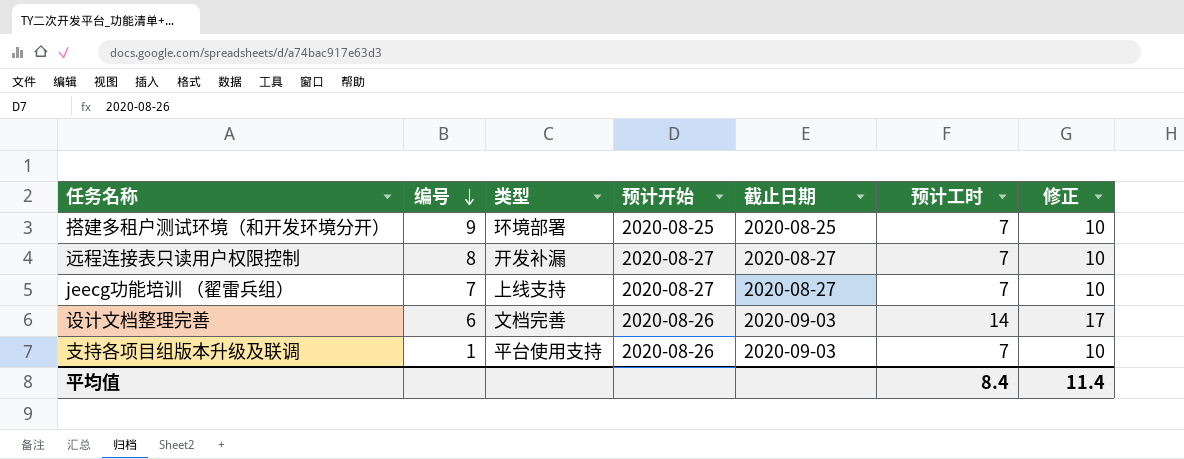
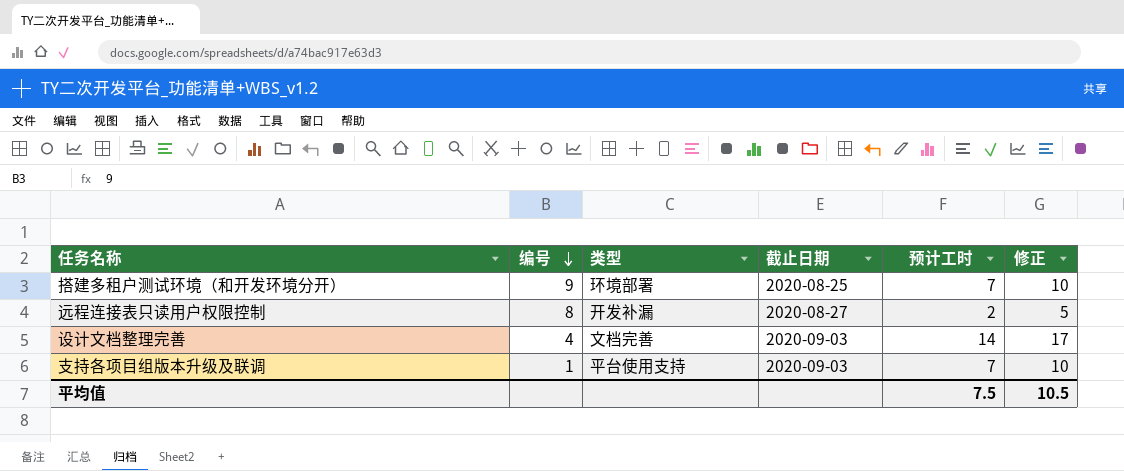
column 预计开始 | position: 4 -> none
row jeecg功能培训 （翟雷兵组）: 7 | 上线支持 | 2020-08-27 | 2020-08-27 | 7 | 10 -> none
远程连接表只读用户权限控制 | 预计工时: 7 -> 2
远程连接表只读用户权限控制 | 修正: 10 -> 5
设计文档整理完善 | 编号: 6 -> 4
平均值 | 预计工时: 8.4 -> 7.5
平均值 | 修正: 11.4 -> 10.5

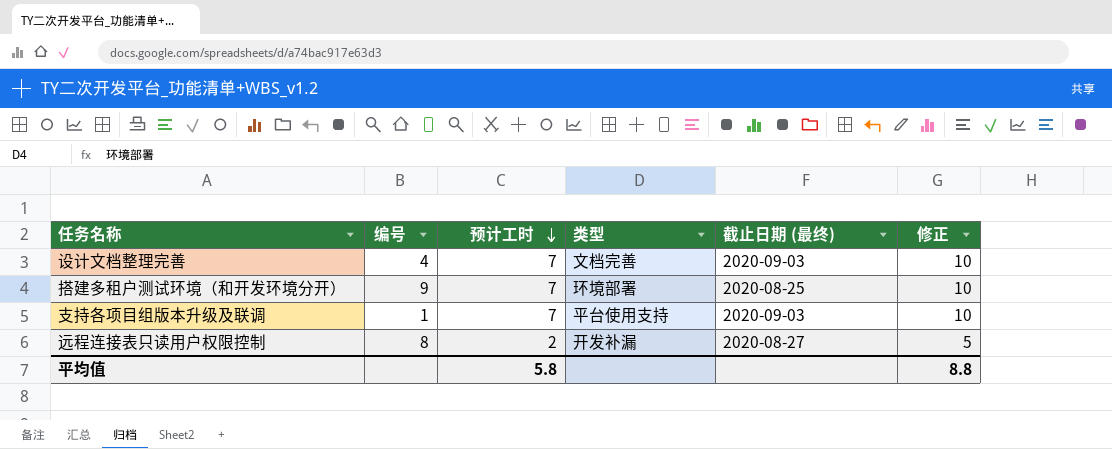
row order: 编号 descending -> 预计工时 descending
column 预计工时 | position: 5 -> 3
column name: 截止日期 -> 截止日期 (最终)
设计文档整理完善 | 预计工时: 14 -> 7
设计文档整理完善 | 修正: 17 -> 10
平均值 | 预计工时: 7.5 -> 5.8
平均值 | 修正: 10.5 -> 8.8

